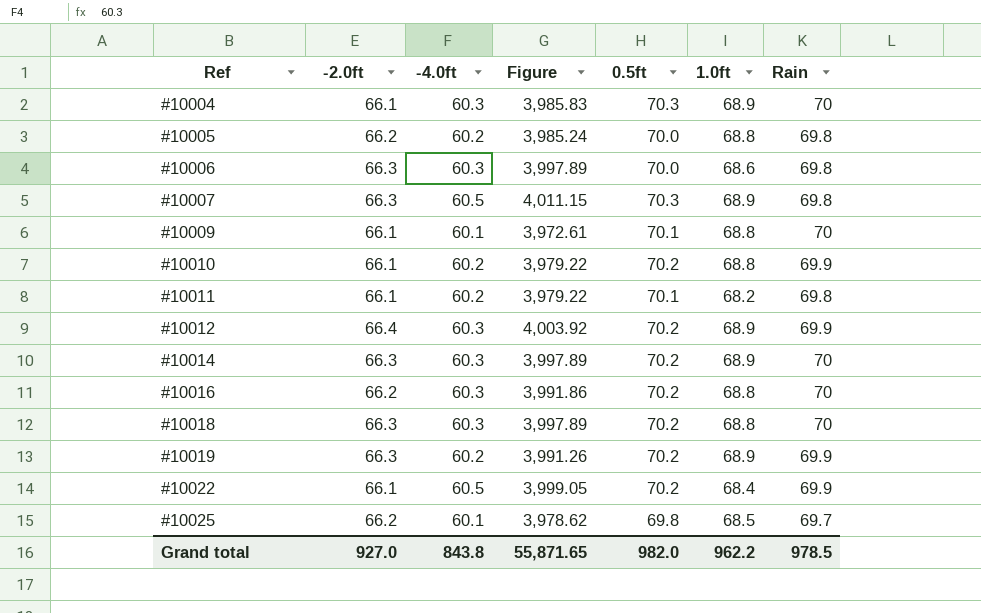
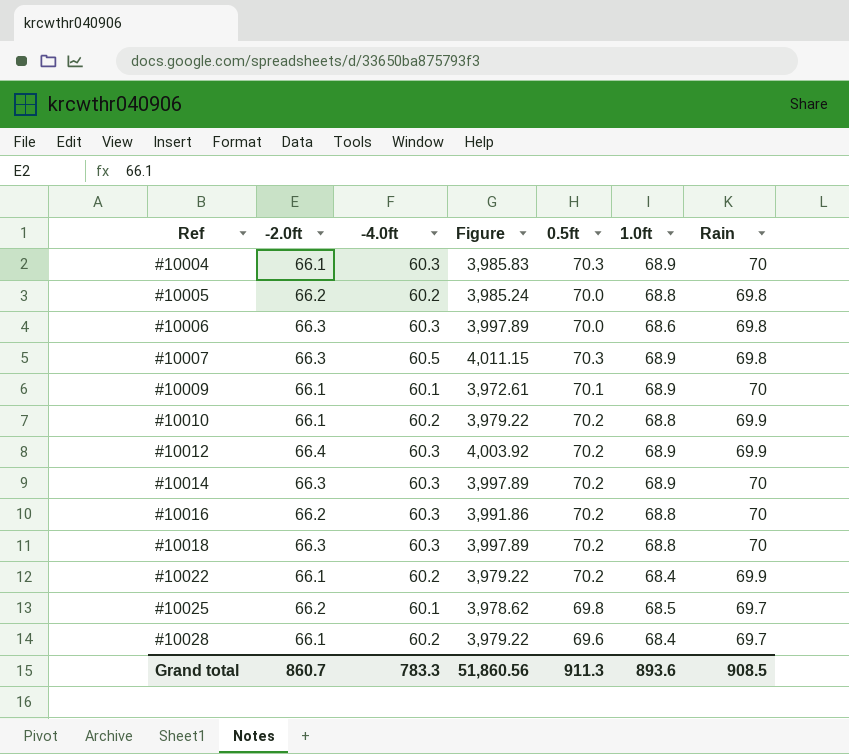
row #10011: 66.1 | 60.2 | 3,979.22 | 70.1 | 68.2 | 69.8 -> none
row #10019: 66.3 | 60.2 | 3,991.26 | 70.2 | 68.9 | 69.9 -> none
#10009 | 1.0ft: 68.8 -> 68.9
#10022 | -4.0ft: 60.5 -> 60.2
#10022 | Figure: 3,999.05 -> 3,979.22
row #10028: none -> 66.1 | 60.2 | 3,979.22 | 69.6 | 68.4 | 69.7
Grand total | -2.0ft: 927.0 -> 860.7
Grand total | -4.0ft: 843.8 -> 783.3
Grand total | Figure: 55,871.65 -> 51,860.56
Grand total | 0.5ft: 982.0 -> 911.3
Grand total | 1.0ft: 962.2 -> 893.6
Grand total | Rain: 978.5 -> 908.5

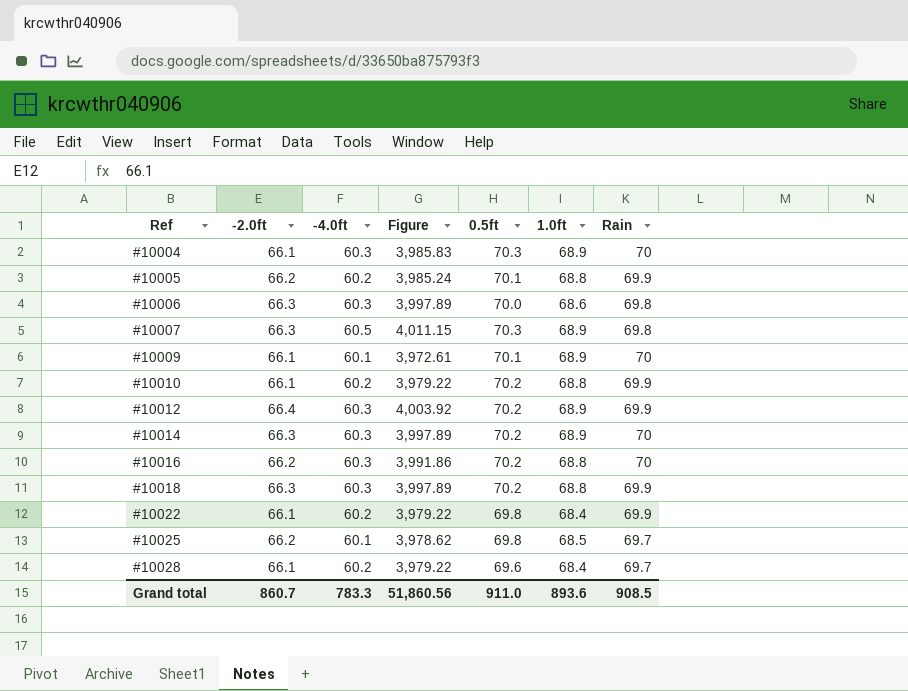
#10005 | 0.5ft: 70.0 -> 70.1
#10005 | Rain: 69.8 -> 69.9
#10018 | Rain: 70 -> 69.9
#10022 | 0.5ft: 70.2 -> 69.8
Grand total | 0.5ft: 911.3 -> 911.0

